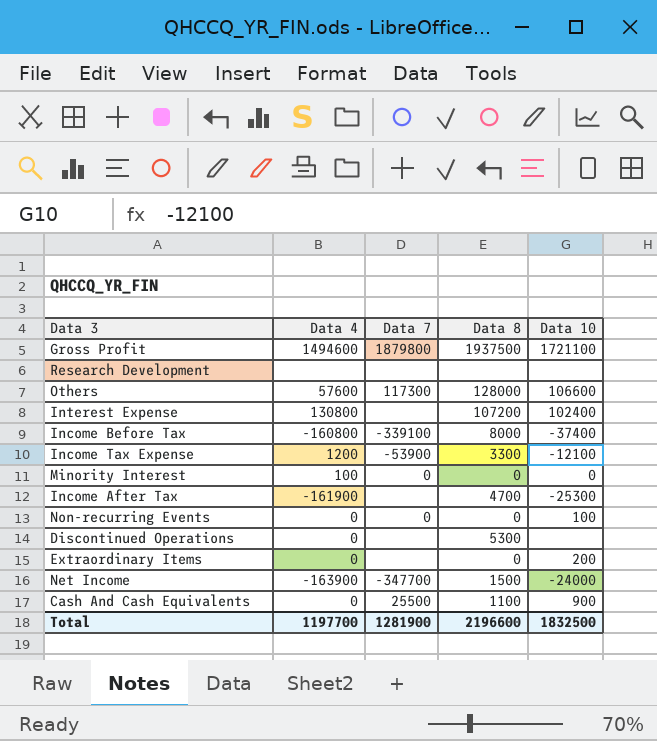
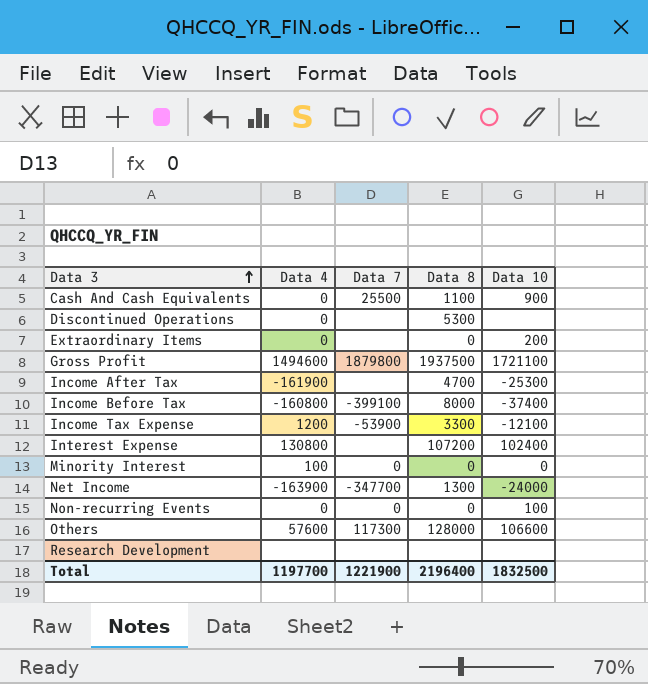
row order: none -> Data 3 ascending
Income Before Tax | Data 7: -339100 -> -399100
Net Income | Data 8: 1500 -> 1300
Total | Data 7: 1281900 -> 1221900
Total | Data 8: 2196600 -> 2196400

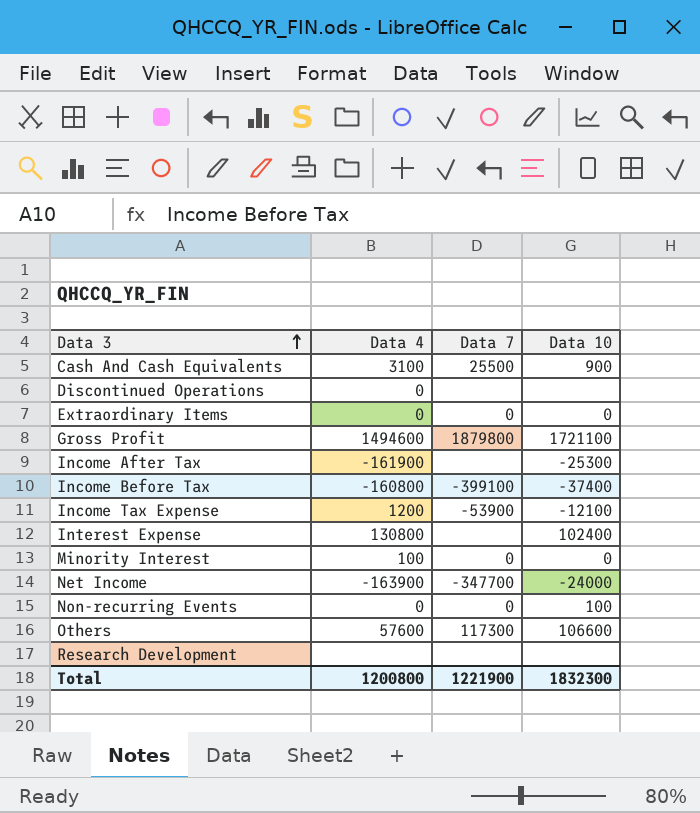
column Data 8 | position: 4 -> none
Cash And Cash Equivalents | Data 4: 0 -> 3100
Extraordinary Items | Data 7: none -> 0
Extraordinary Items | Data 10: 200 -> 0
Total | Data 4: 1197700 -> 1200800
Total | Data 10: 1832500 -> 1832300

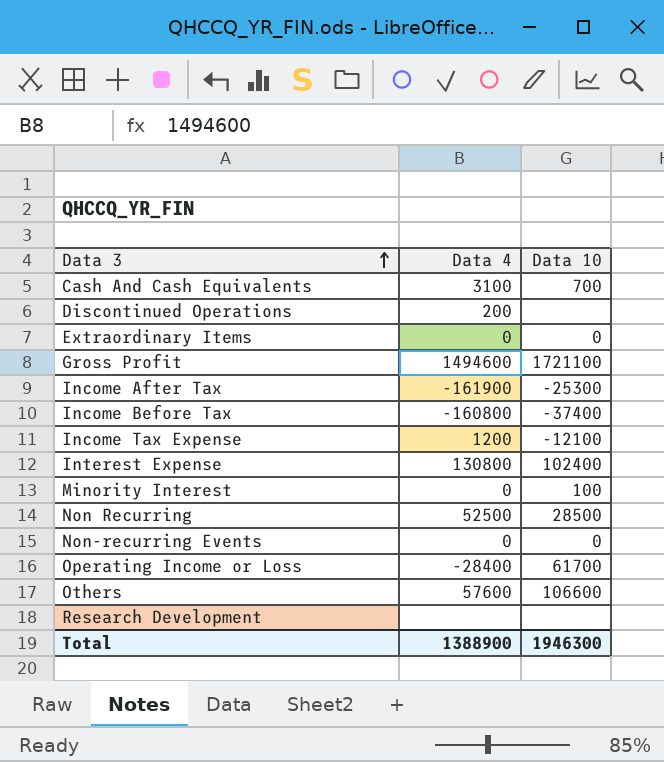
column Data 7 | position: 3 -> none
row Net Income: -163900 | -347700 | -24000 -> none
Cash And Cash Equivalents | Data 10: 900 -> 700
Discontinued Operations | Data 4: 0 -> 200
Minority Interest | Data 4: 100 -> 0
Minority Interest | Data 10: 0 -> 100
row Non Recurring: none -> 52500 | 28500
Non-recurring Events | Data 10: 100 -> 0
row Operating Income or Loss: none -> -28400 | 61700
Total | Data 4: 1200800 -> 1388900
Total | Data 10: 1832300 -> 1946300

